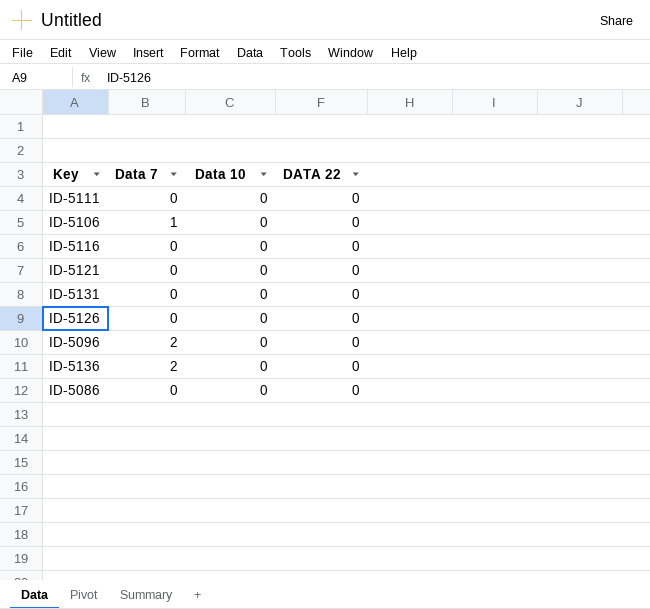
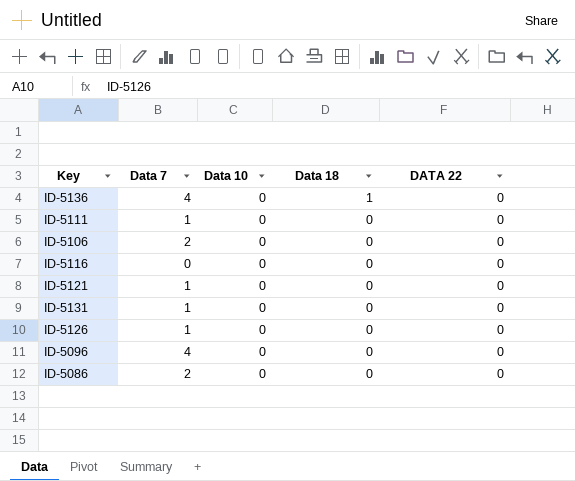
row order: none -> Data 18 descending
column Data 18 | position: none -> 4
ID-5136 | Data 7: 2 -> 4
ID-5111 | Data 7: 0 -> 1
ID-5106 | Data 7: 1 -> 2
ID-5121 | Data 7: 0 -> 1
ID-5131 | Data 7: 0 -> 1
ID-5126 | Data 7: 0 -> 1
ID-5096 | Data 7: 2 -> 4
ID-5086 | Data 7: 0 -> 2

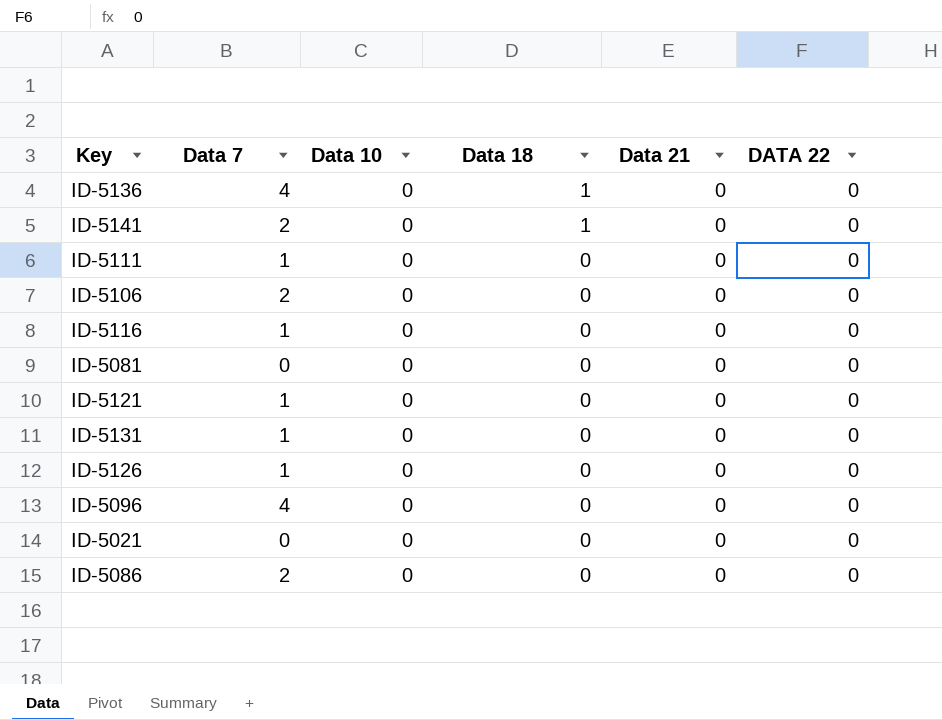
column Data 21 | position: none -> 5
row ID-5141: none -> 2 | 0 | 1 | 0 | 0
ID-5116 | Data 7: 0 -> 1
row ID-5081: none -> 0 | 0 | 0 | 0 | 0
row ID-5021: none -> 0 | 0 | 0 | 0 | 0

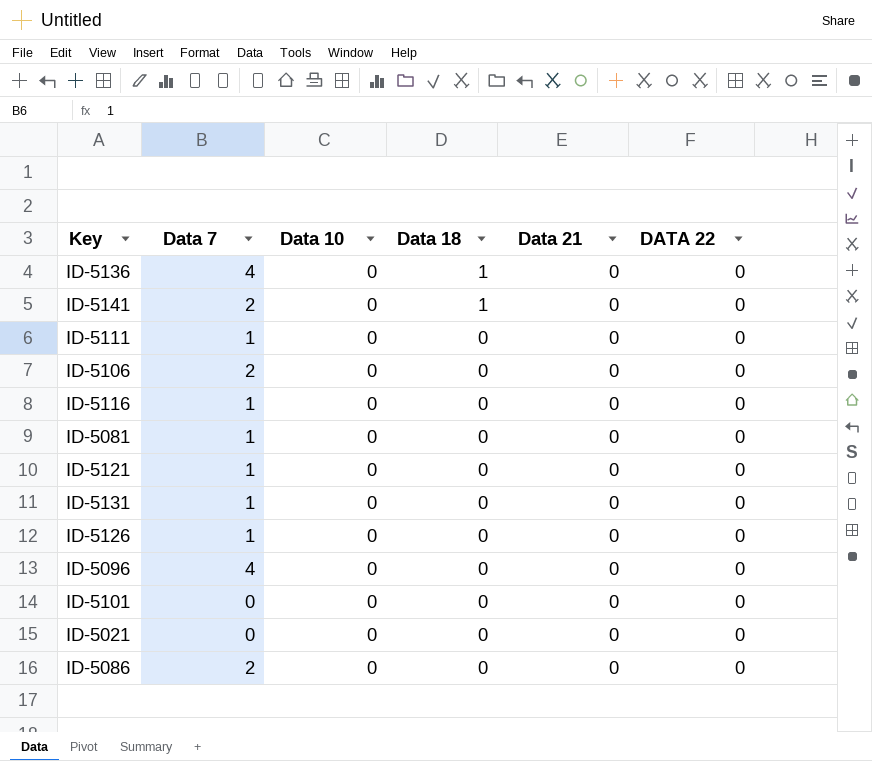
ID-5081 | Data 7: 0 -> 1
row ID-5101: none -> 0 | 0 | 0 | 0 | 0

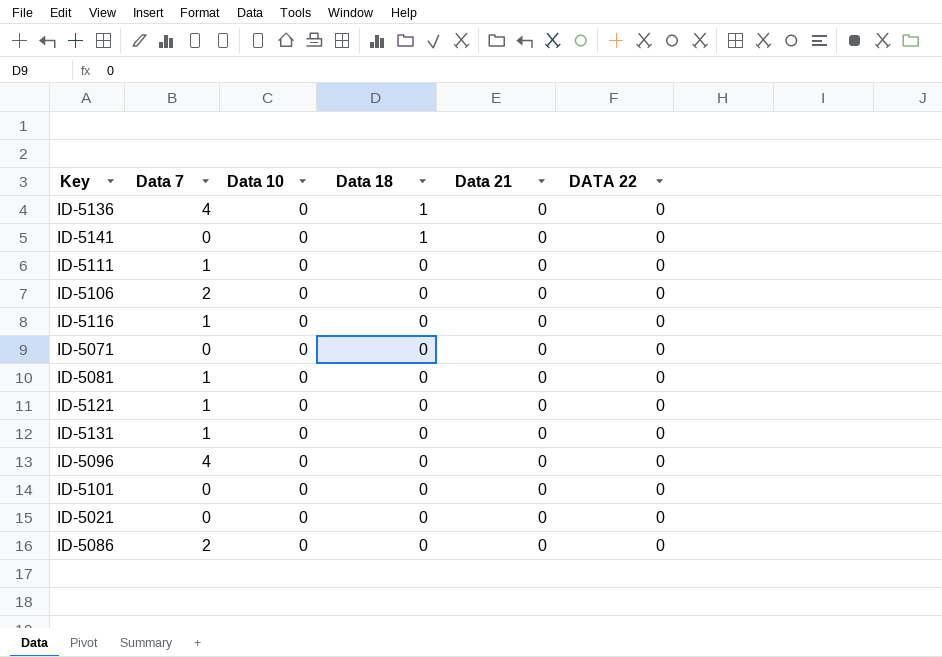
row ID-5126: 1 | 0 | 0 | 0 | 0 -> none
ID-5141 | Data 7: 2 -> 0
row ID-5071: none -> 0 | 0 | 0 | 0 | 0

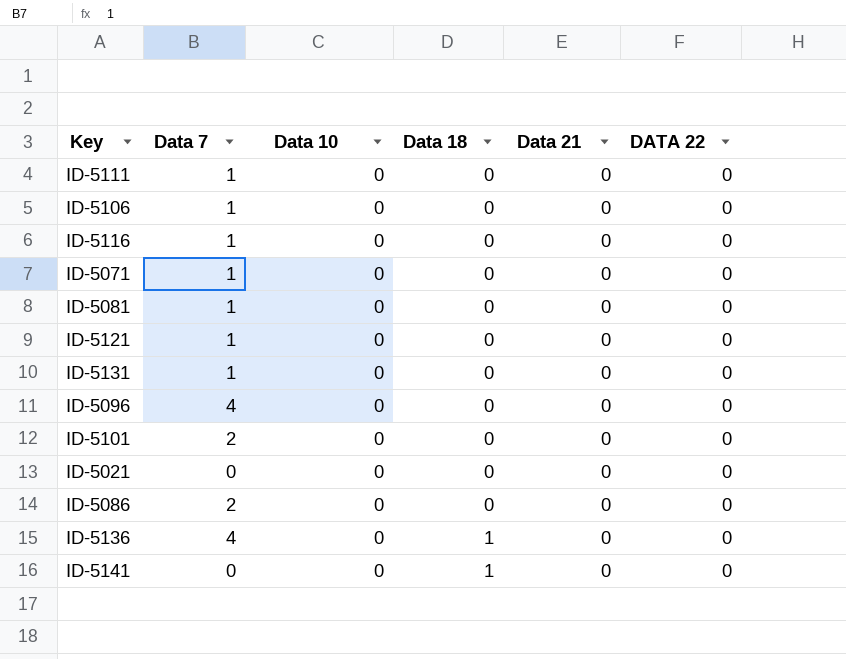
row order: Data 18 descending -> Data 18 ascending
ID-5106 | Data 7: 2 -> 1
ID-5071 | Data 7: 0 -> 1
ID-5101 | Data 7: 0 -> 2

